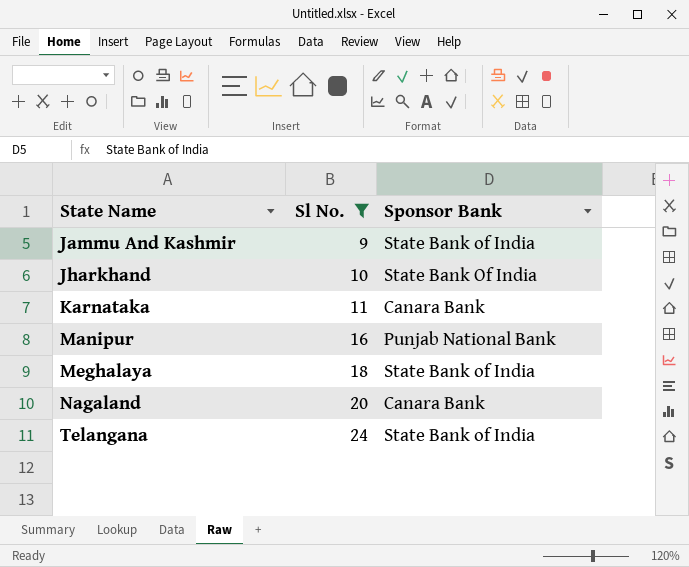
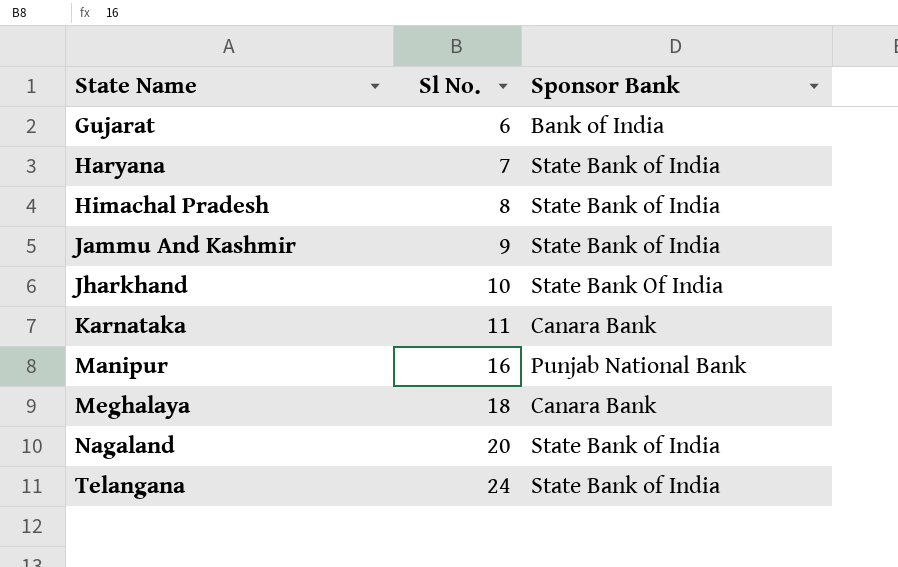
filter: Sl No. >= 9 -> none
Meghalaya | Sponsor Bank: State Bank of India -> Canara Bank
Nagaland | Sponsor Bank: Canara Bank -> State Bank of India

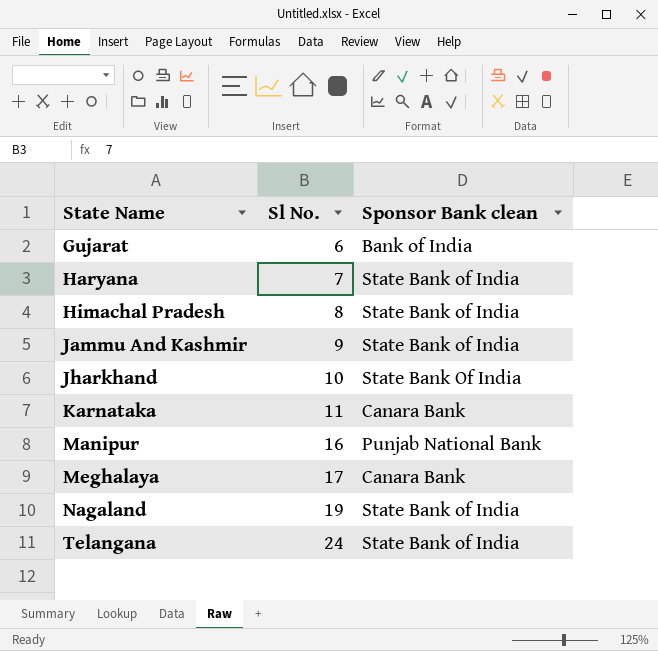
column name: Sponsor Bank -> Sponsor Bank clean
Meghalaya | Sl No.: 18 -> 17
Nagaland | Sl No.: 20 -> 19

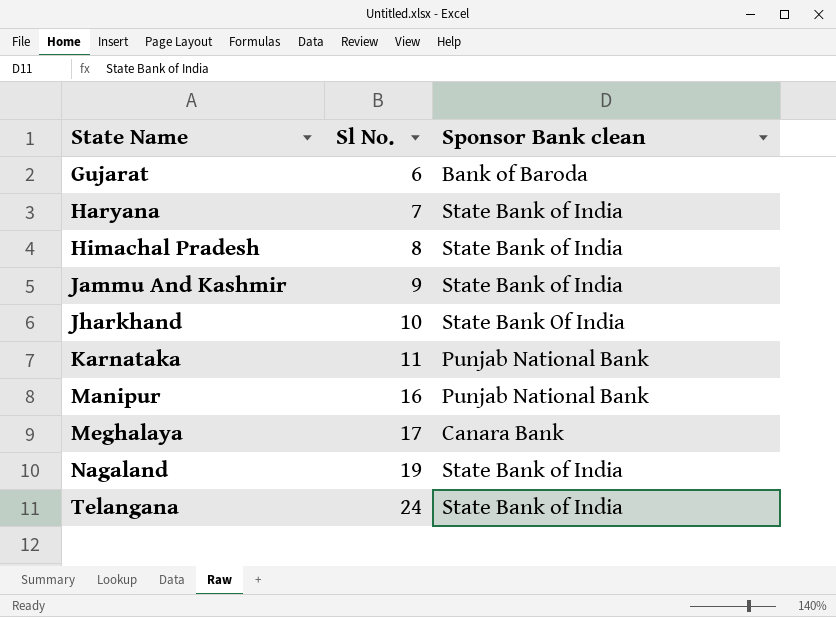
Gujarat | Sponsor Bank clean: Bank of India -> Bank of Baroda
Karnataka | Sponsor Bank clean: Canara Bank -> Punjab National Bank

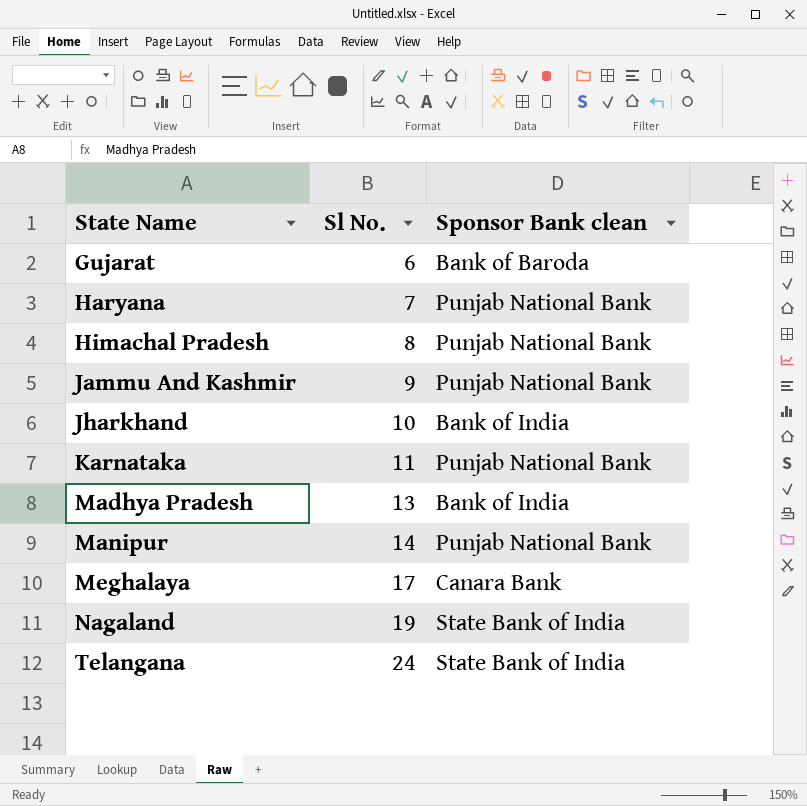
Haryana | Sponsor Bank clean: State Bank of India -> Punjab National Bank
Himachal Pradesh | Sponsor Bank clean: State Bank of India -> Punjab National Bank
Jammu And Kashmir | Sponsor Bank clean: State Bank of India -> Punjab National Bank
Jharkhand | Sponsor Bank clean: State Bank Of India -> Bank of India
row Madhya Pradesh: none -> 13 | Bank of India
Manipur | Sl No.: 16 -> 14

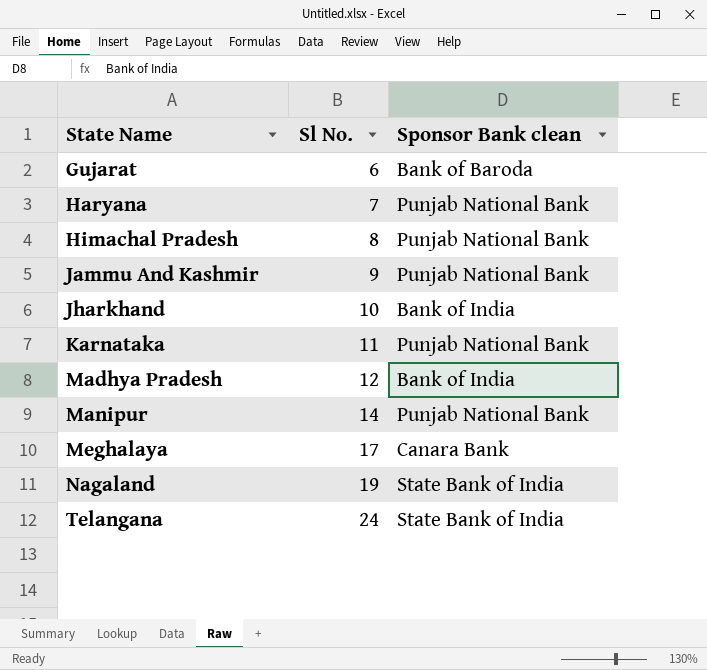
Madhya Pradesh | Sl No.: 13 -> 12

